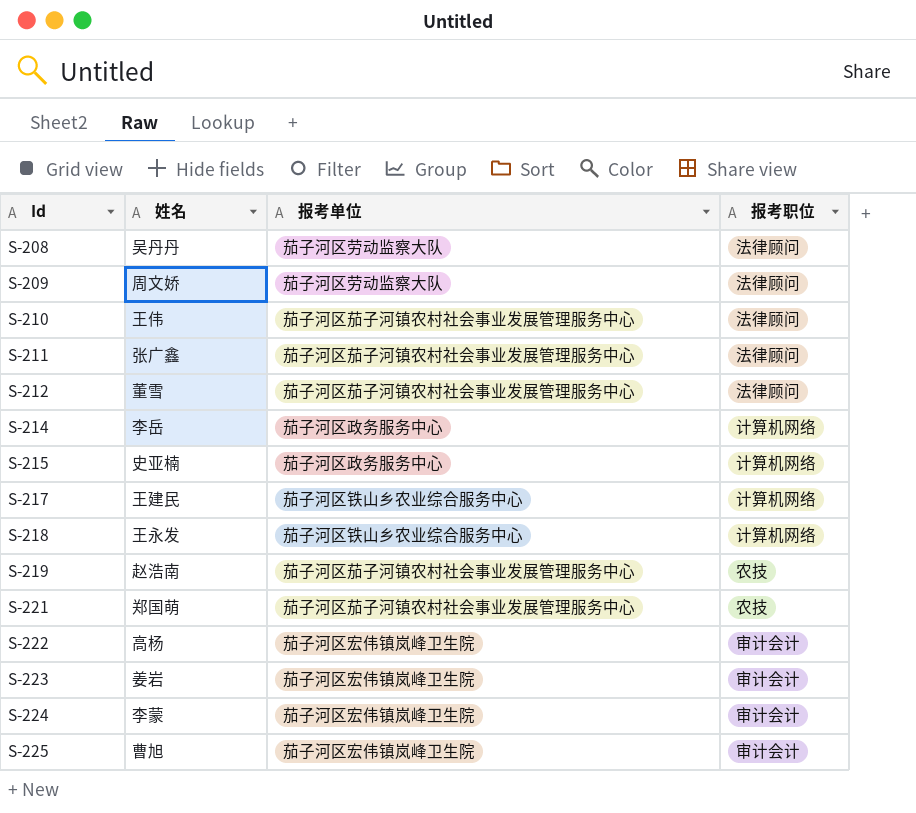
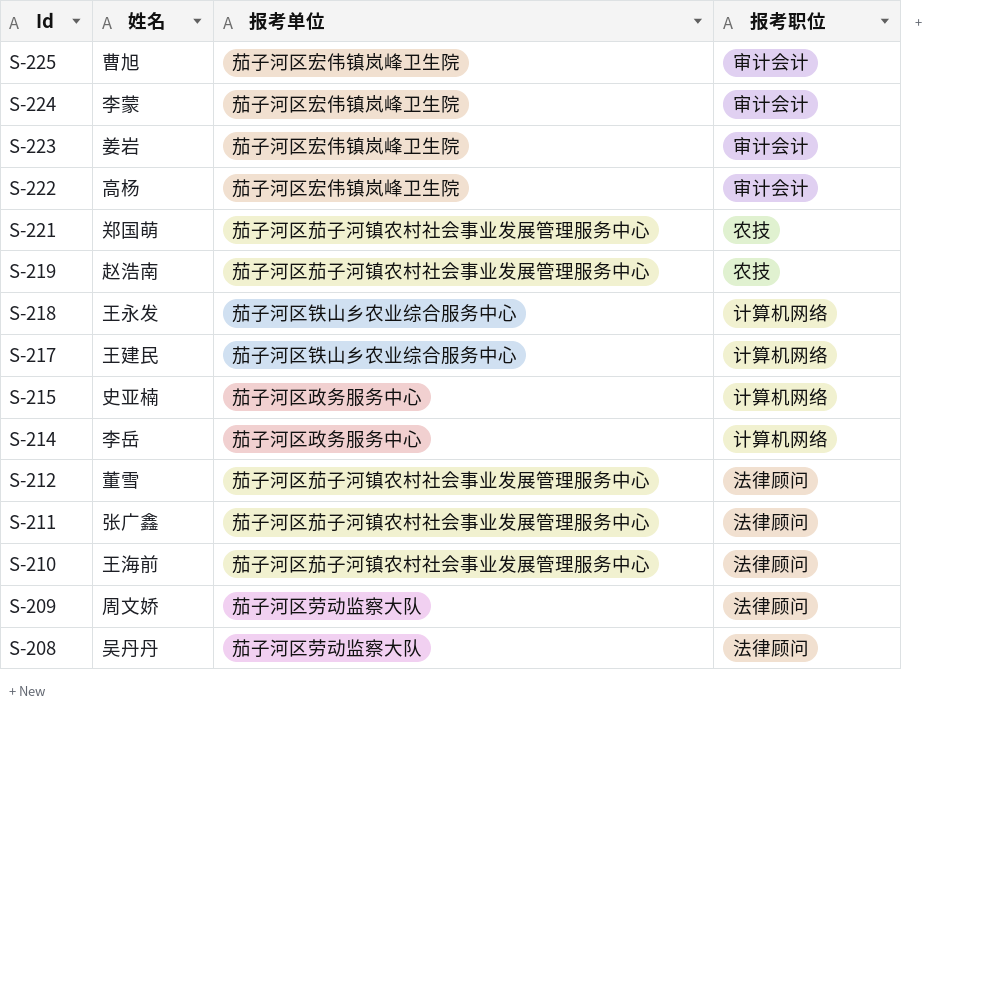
row order: Id ascending -> Id descending
S-210 | 姓名: 王伟 -> 王海前

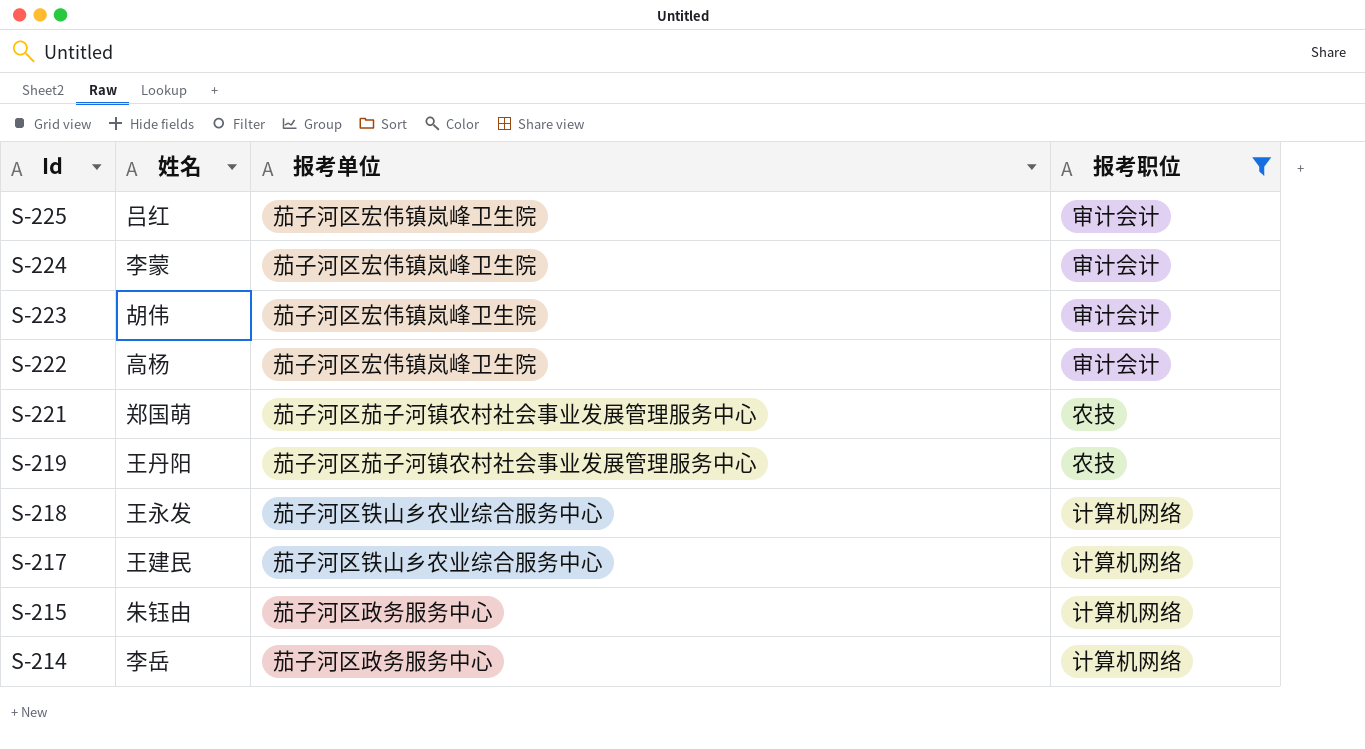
filter: none -> 报考职位 != 法律顾问
S-225 | 姓名: 曹旭 -> 吕红
S-223 | 姓名: 姜岩 -> 胡伟
S-219 | 姓名: 赵浩南 -> 王丹阳
S-215 | 姓名: 史亚楠 -> 朱钰由

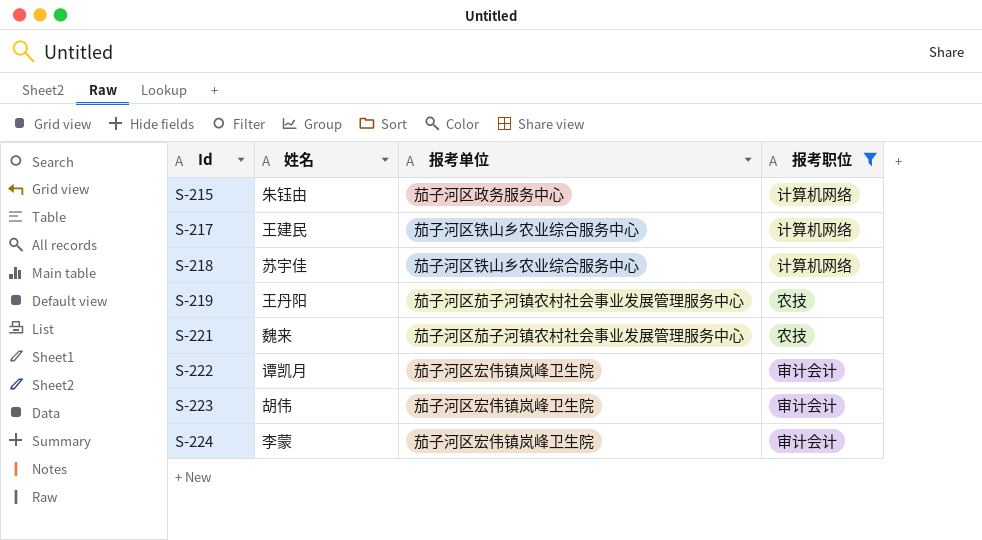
row order: Id descending -> Id ascending
row S-225: 吕红 | 茄子河区宏伟镇岚峰卫生院 | 审计会计 -> none
row S-214: 李岳 | 茄子河区政务服务中心 | 计算机网络 -> none
S-218 | 姓名: 王永发 -> 苏宇佳
S-221 | 姓名: 郑国萌 -> 魏来
S-222 | 姓名: 高杨 -> 谭凯月

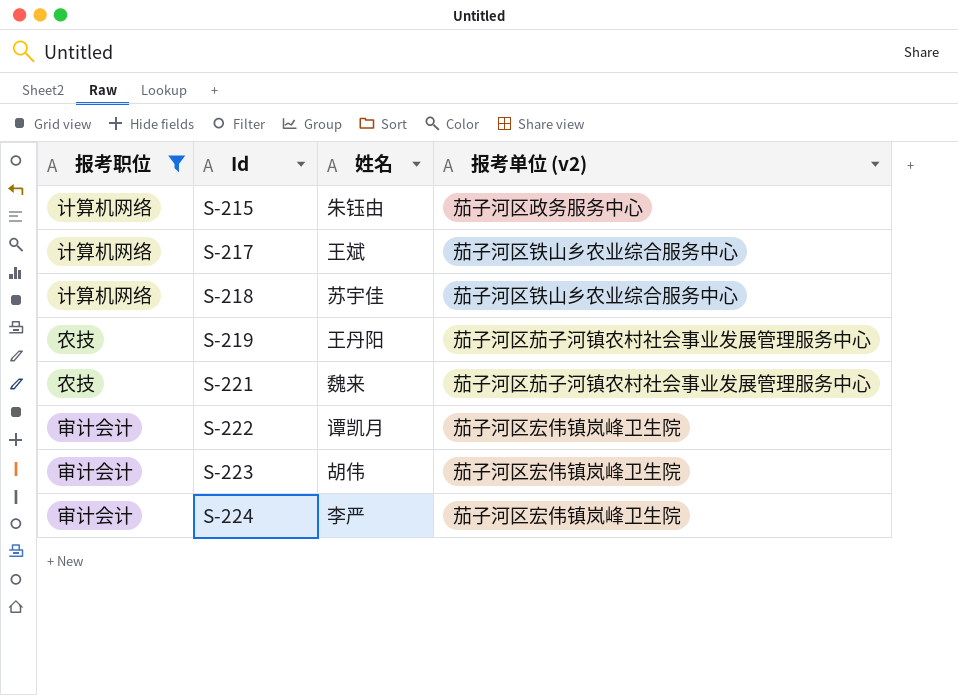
column 报考职位 | position: 4 -> 1
column name: 报考单位 -> 报考单位 (v2)
S-217 | 姓名: 王建民 -> 王斌
S-224 | 姓名: 李蒙 -> 李严

